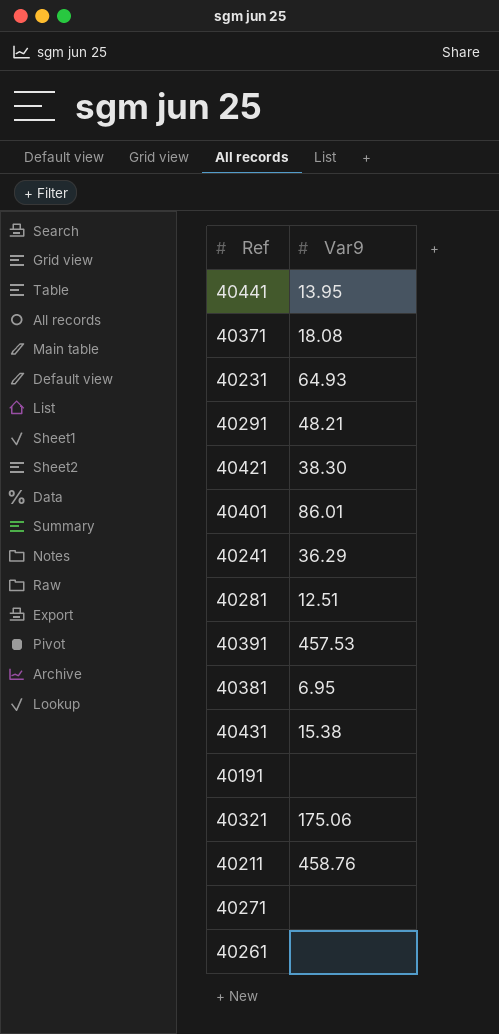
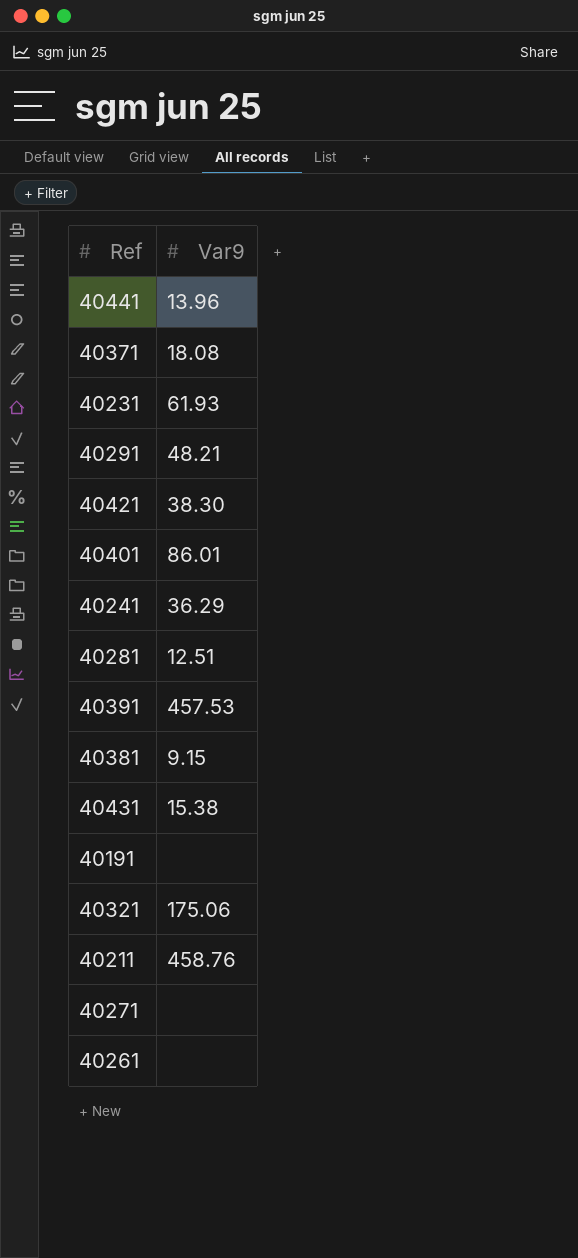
40441 | Var9: 13.95 -> 13.96
40231 | Var9: 64.93 -> 61.93
40381 | Var9: 6.95 -> 9.15

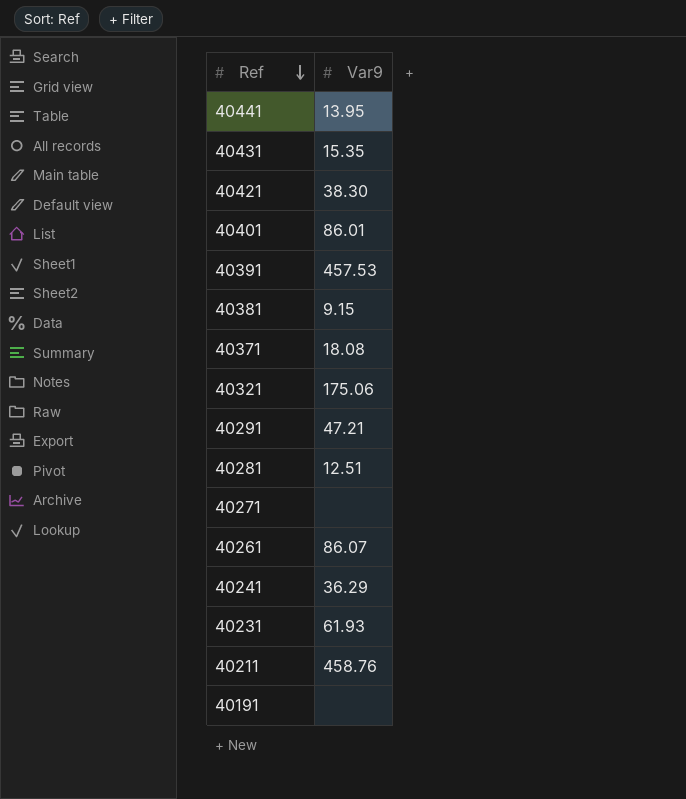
row order: none -> Ref descending
40441 | Var9: 13.96 -> 13.95
40431 | Var9: 15.38 -> 15.35
40291 | Var9: 48.21 -> 47.21
40261 | Var9: none -> 86.07

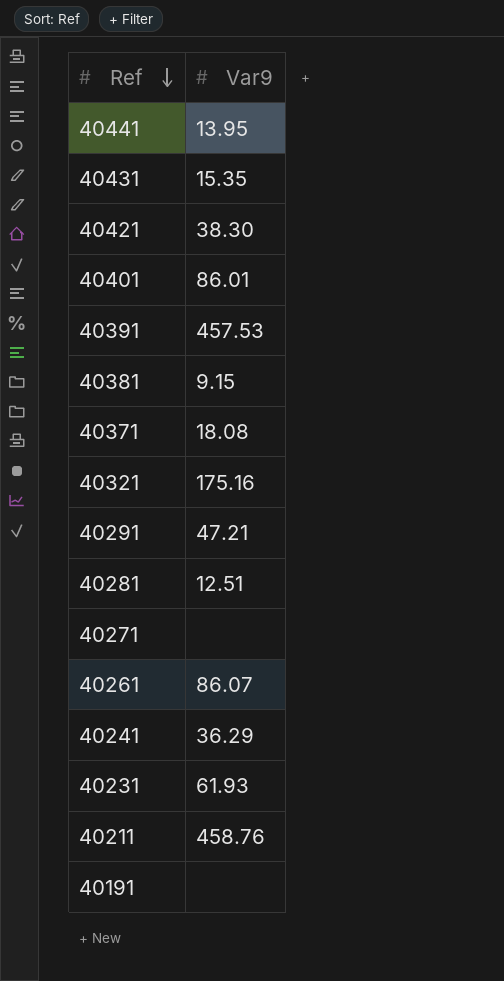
40321 | Var9: 175.06 -> 175.16

